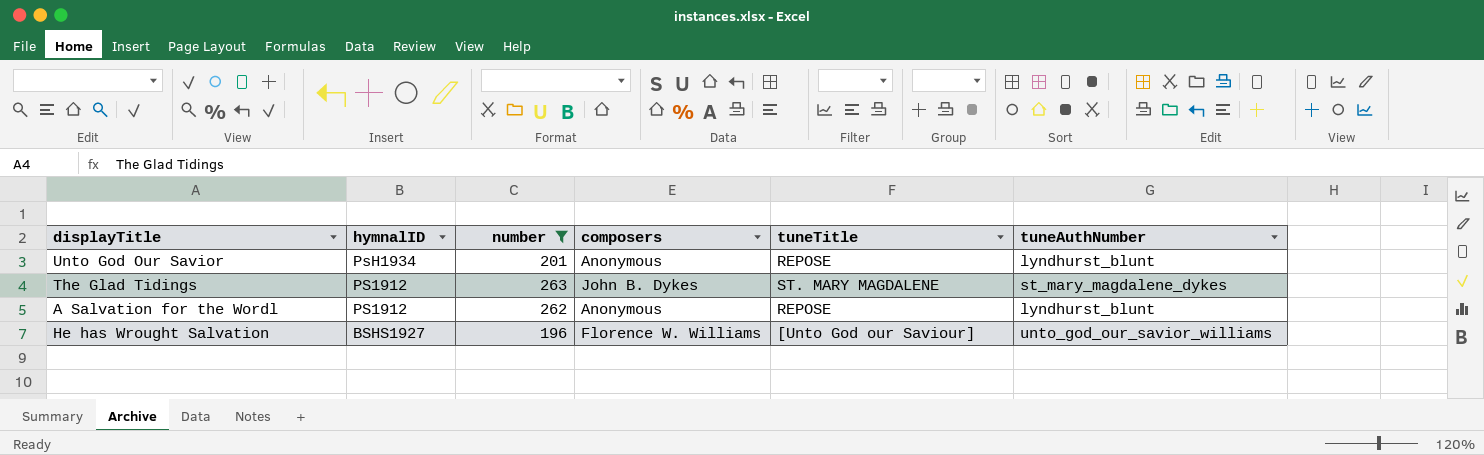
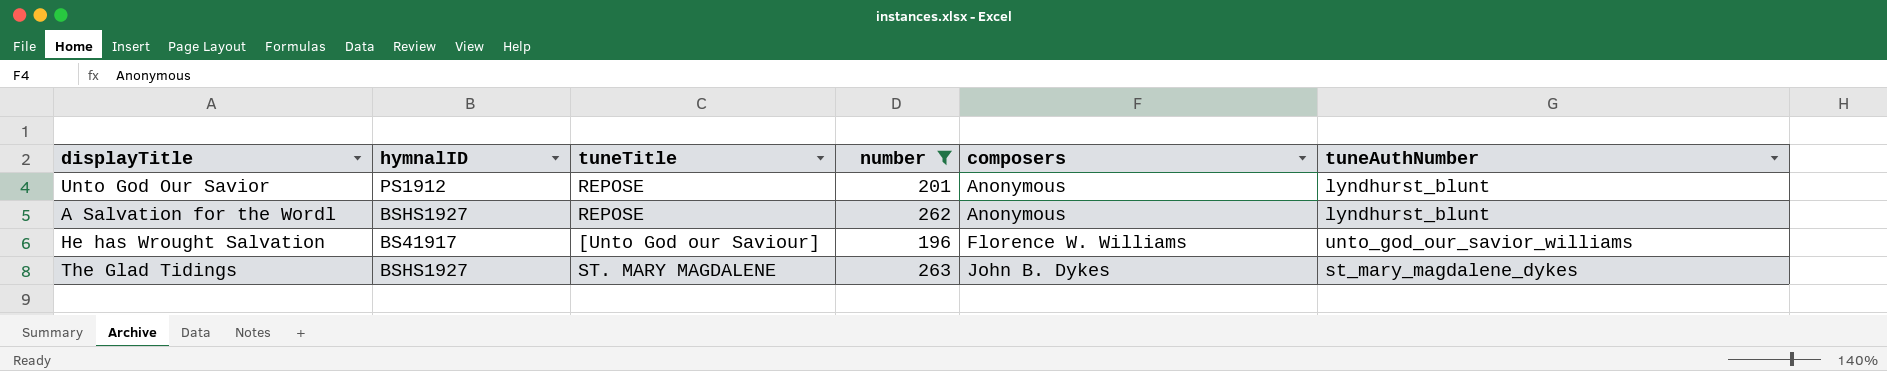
row order: hymnalID descending -> composers ascending
column tuneTitle | position: 5 -> 3
Unto God Our Savior | hymnalID: PsH1934 -> PS1912
A Salvation for the Wordl | hymnalID: PS1912 -> BSHS1927
He has Wrought Salvation | hymnalID: BSHS1927 -> BS41917
The Glad Tidings | hymnalID: PS1912 -> BSHS1927

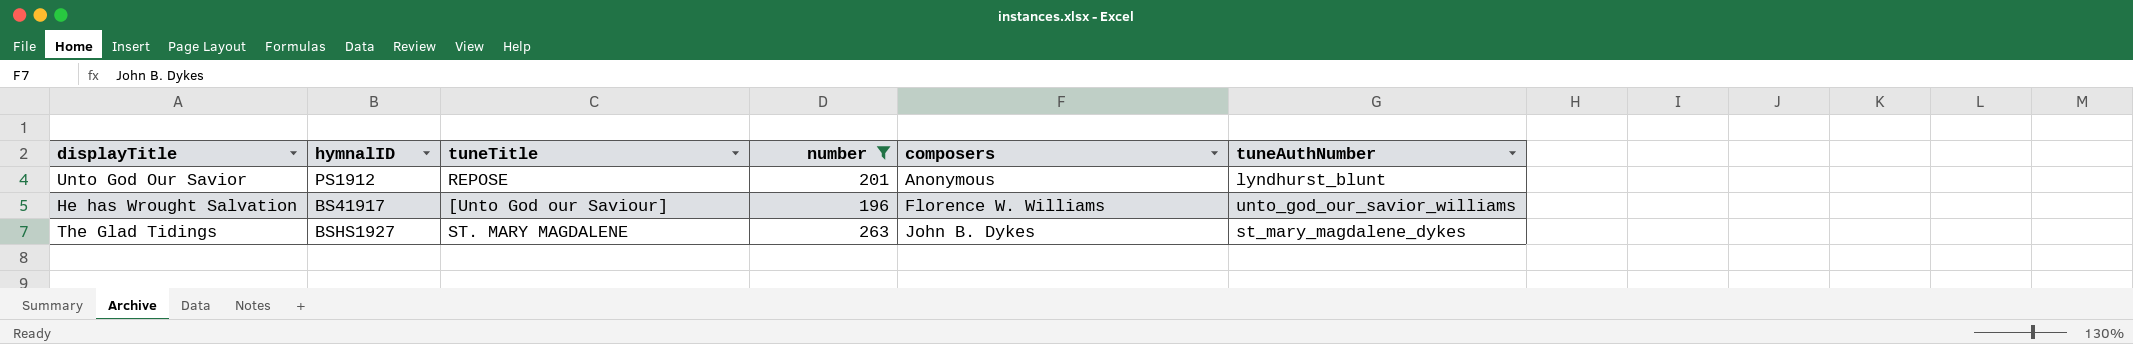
row A Salvation for the Wordl: BSHS1927 | REPOSE | 262 | Anonymous | lyndhurst_blunt -> none

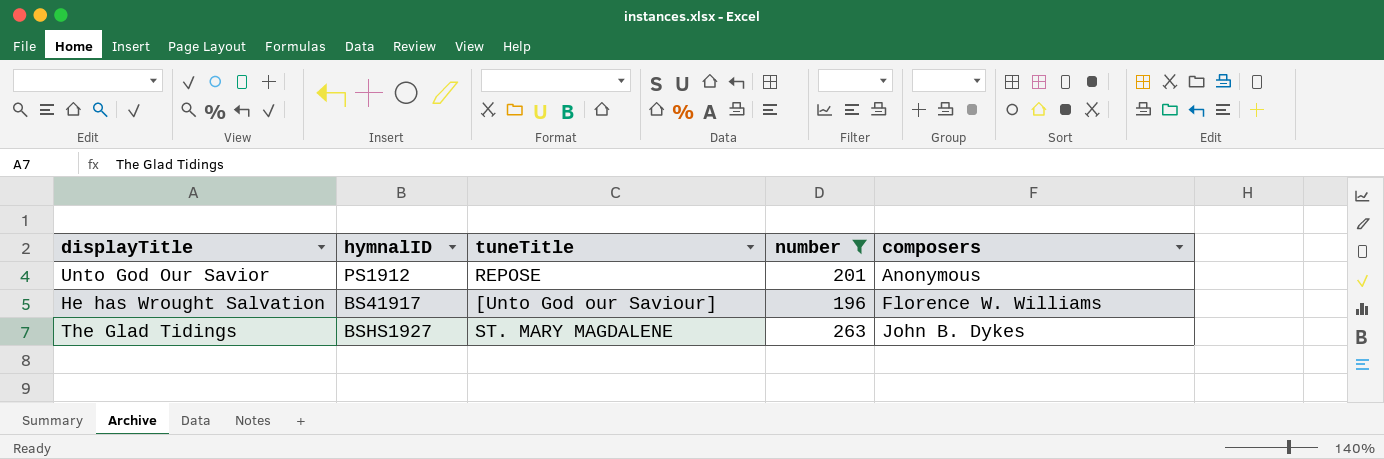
column tuneAuthNumber | position: 6 -> none

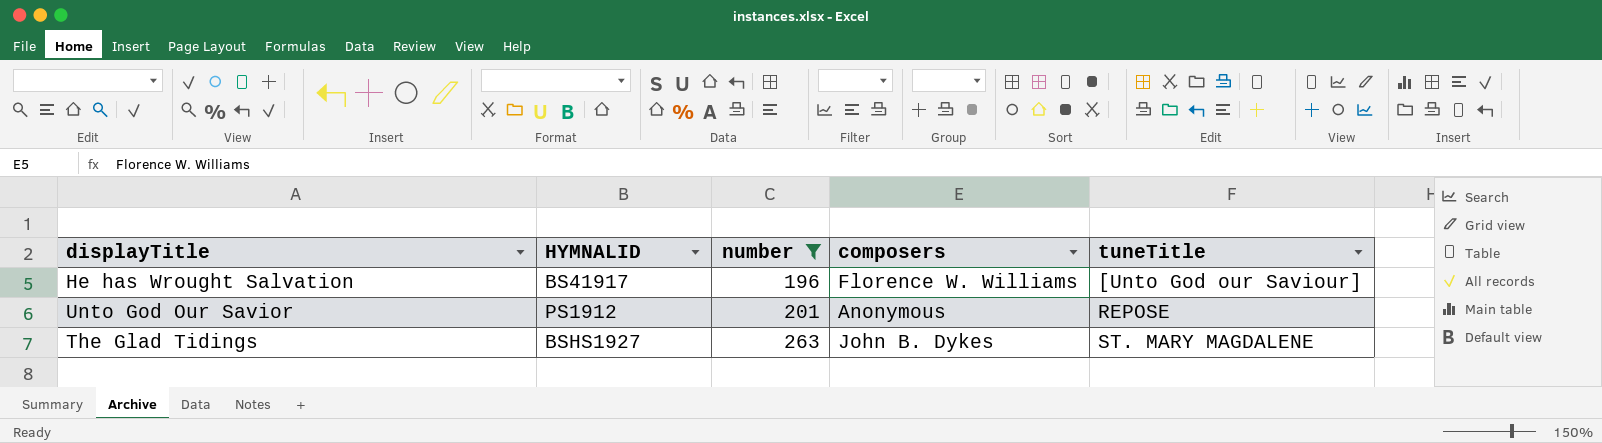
row order: composers ascending -> number ascending
column name: hymnalID -> HYMNALID
column tuneTitle | position: 3 -> 5

